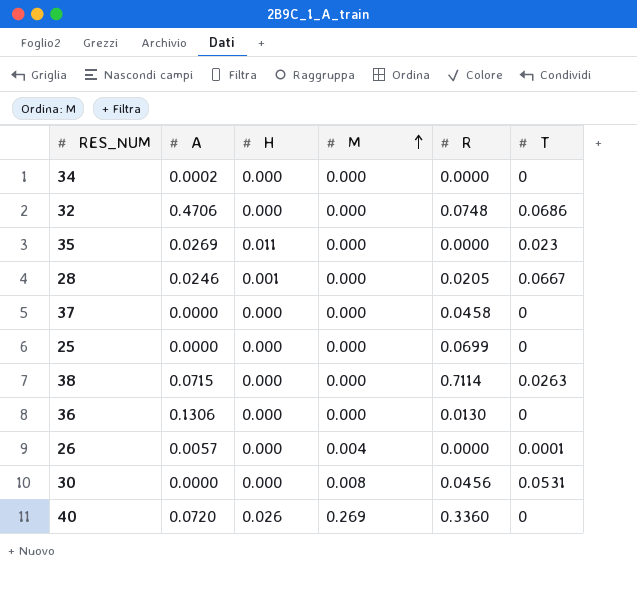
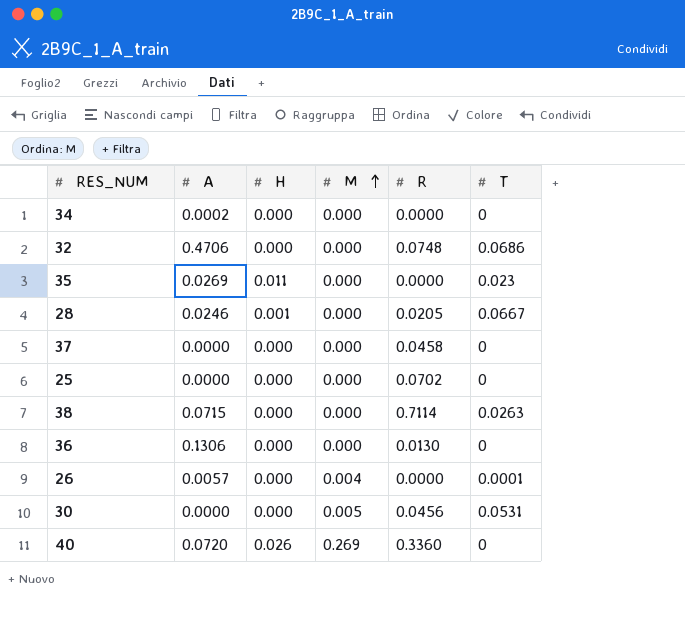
25 | R: 0.0699 -> 0.0702
30 | M: 0.008 -> 0.005

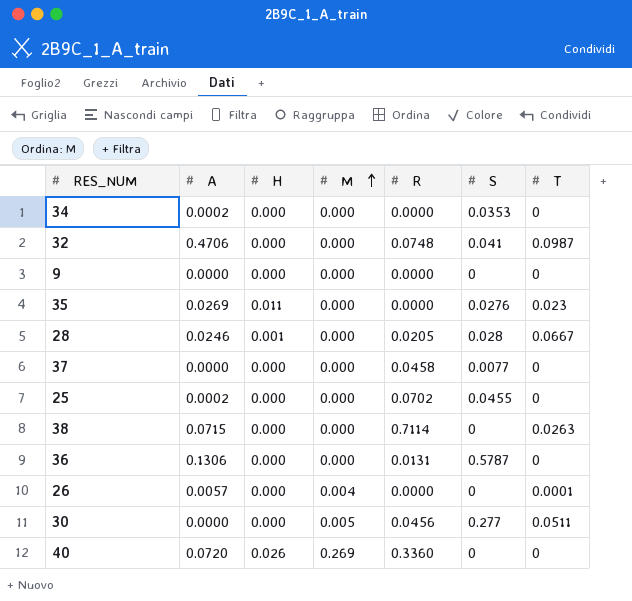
column S | position: none -> 6
32 | T: 0.0686 -> 0.0987
row 9: none -> 0.0000 | 0.000 | 0.000 | 0.0000 | 0 | 0
25 | A: 0.0000 -> 0.0002
36 | R: 0.0130 -> 0.0131
30 | T: 0.0531 -> 0.0511

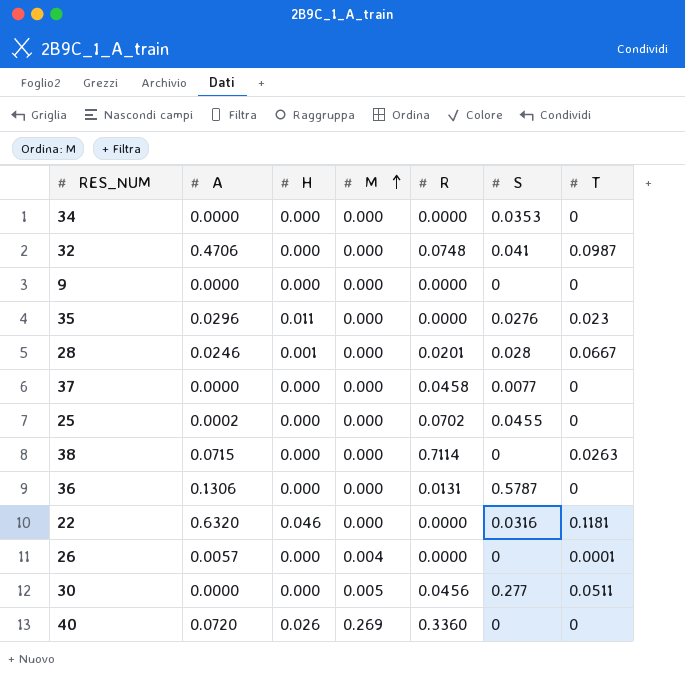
34 | A: 0.0002 -> 0.0000
35 | A: 0.0269 -> 0.0296
28 | R: 0.0205 -> 0.0201
row 22: none -> 0.6320 | 0.046 | 0.000 | 0.0000 | 0.0316 | 0.1181

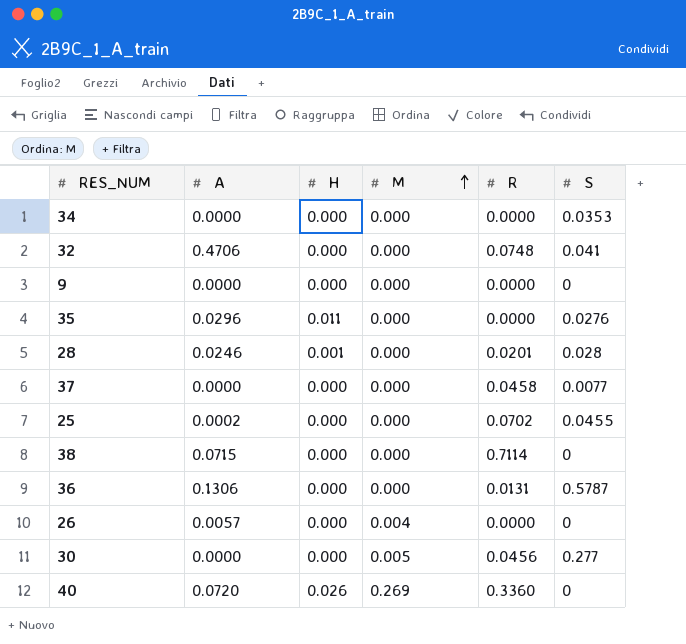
column T | position: 7 -> none
row 22: 0.6320 | 0.046 | 0.000 | 0.0000 | 0.0316 | 0.1181 -> none

